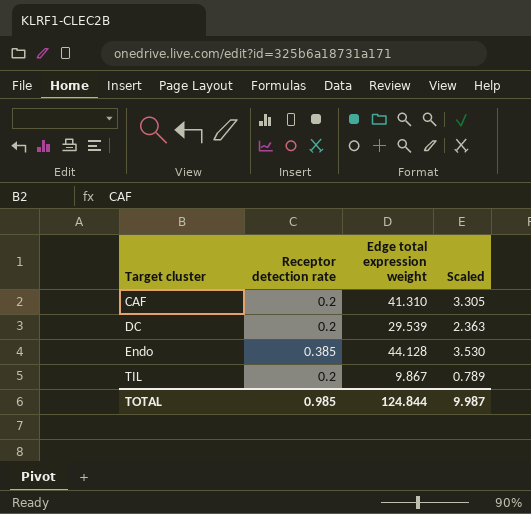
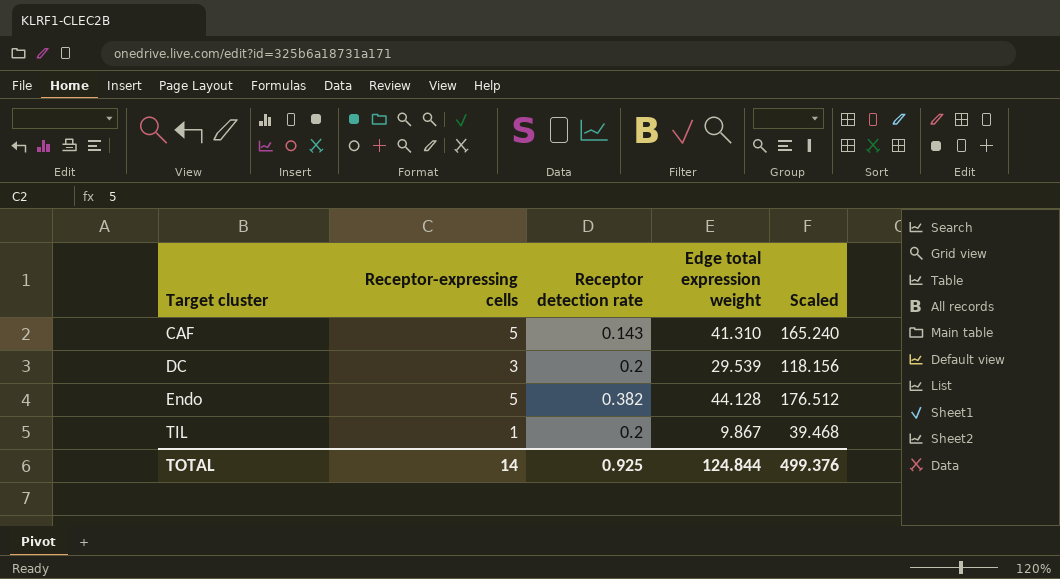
column Receptor-expressing cells | position: none -> 2
column Scaled | formula: [Edge total expression weight] * 0.08 -> [Edge total expression weight] * 4
CAF | Receptor detection rate: 0.2 -> 0.143
Endo | Receptor detection rate: 0.385 -> 0.382
TOTAL | Receptor detection rate: 0.985 -> 0.925
TOTAL | Scaled: 9.987 -> 499.376

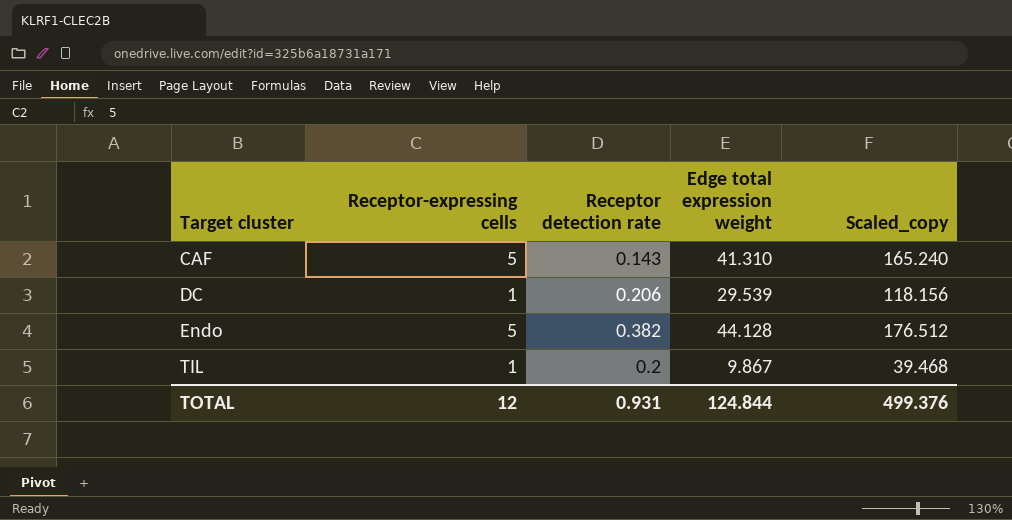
column name: Scaled -> Scaled_copy
DC | Receptor-expressing cells: 3 -> 1
DC | Receptor detection rate: 0.2 -> 0.206
TOTAL | Receptor-expressing cells: 14 -> 12
TOTAL | Receptor detection rate: 0.925 -> 0.931

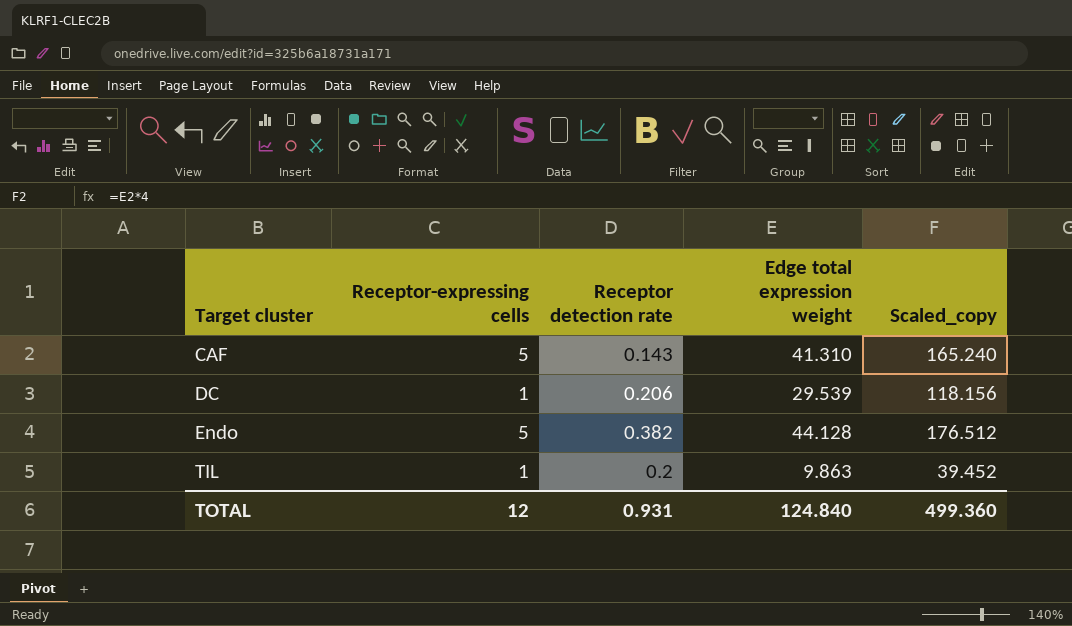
TIL | Edge total expression weight: 9.867 -> 9.863
TIL | Scaled_copy: 39.468 -> 39.452
TOTAL | Edge total expression weight: 124.844 -> 124.840
TOTAL | Scaled_copy: 499.376 -> 499.360

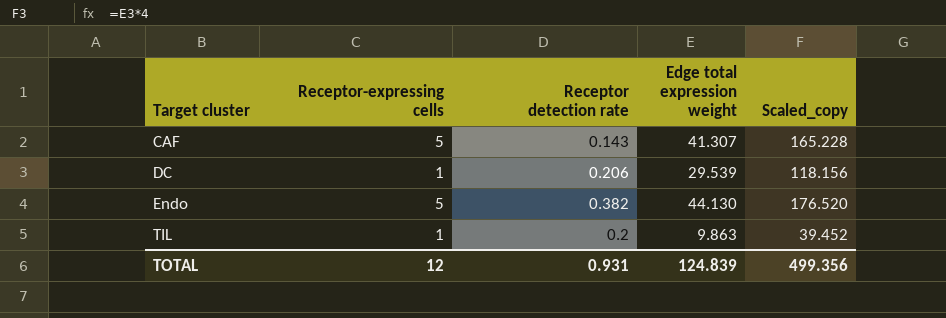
CAF | Edge total expression weight: 41.310 -> 41.307
CAF | Scaled_copy: 165.240 -> 165.228
Endo | Edge total expression weight: 44.128 -> 44.130
Endo | Scaled_copy: 176.512 -> 176.520
TOTAL | Edge total expression weight: 124.840 -> 124.839
TOTAL | Scaled_copy: 499.360 -> 499.356

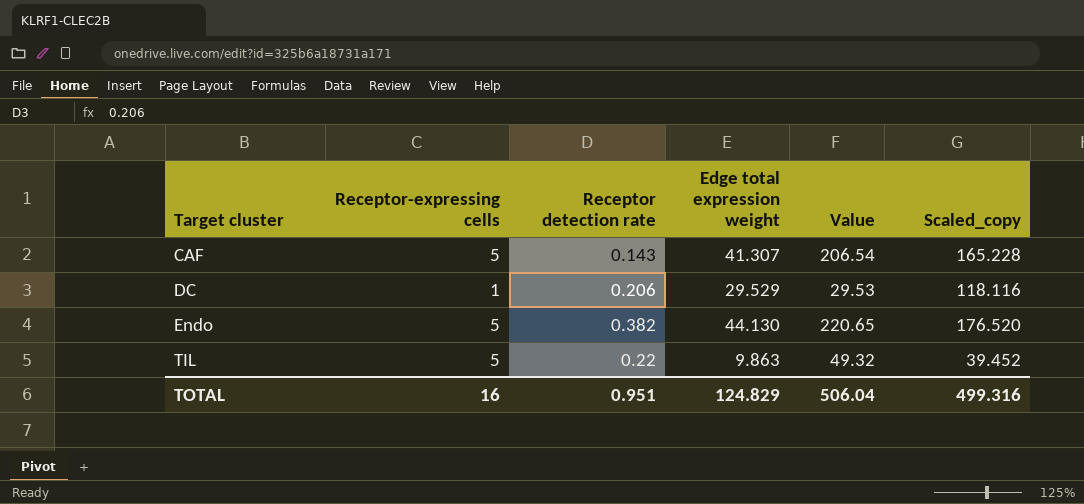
column Value | formula: none -> [Receptor-expressing cells] * [Edge total expression weight]
DC | Edge total expression weight: 29.539 -> 29.529
DC | Scaled_copy: 118.156 -> 118.116
TIL | Receptor-expressing cells: 1 -> 5
TIL | Receptor detection rate: 0.2 -> 0.22
TOTAL | Receptor-expressing cells: 12 -> 16
TOTAL | Receptor detection rate: 0.931 -> 0.951
TOTAL | Edge total expression weight: 124.839 -> 124.829
TOTAL | Scaled_copy: 499.356 -> 499.316

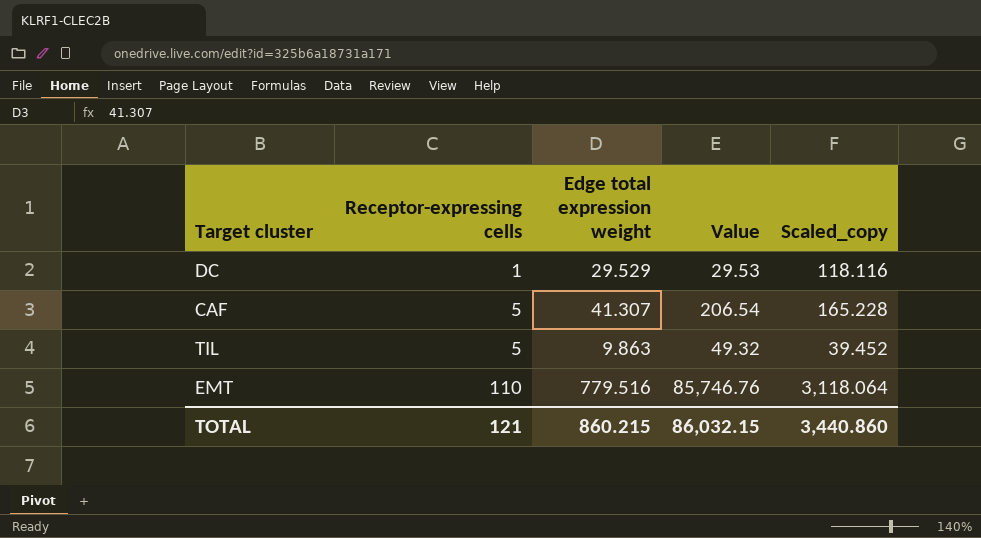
row order: Target cluster ascending -> Receptor-expressing cells ascending
column Receptor detection rate | position: 3 -> none
row Endo: 5 | 0.382 | 44.130 | 220.65 | 176.520 -> none
row EMT: none -> 110 | 779.516 | 85,746.76 | 3,118.064
TOTAL | Receptor-expressing cells: 16 -> 121
TOTAL | Edge total expression weight: 124.829 -> 860.215
TOTAL | Value: 506.04 -> 86,032.15
TOTAL | Scaled_copy: 499.316 -> 3,440.860

